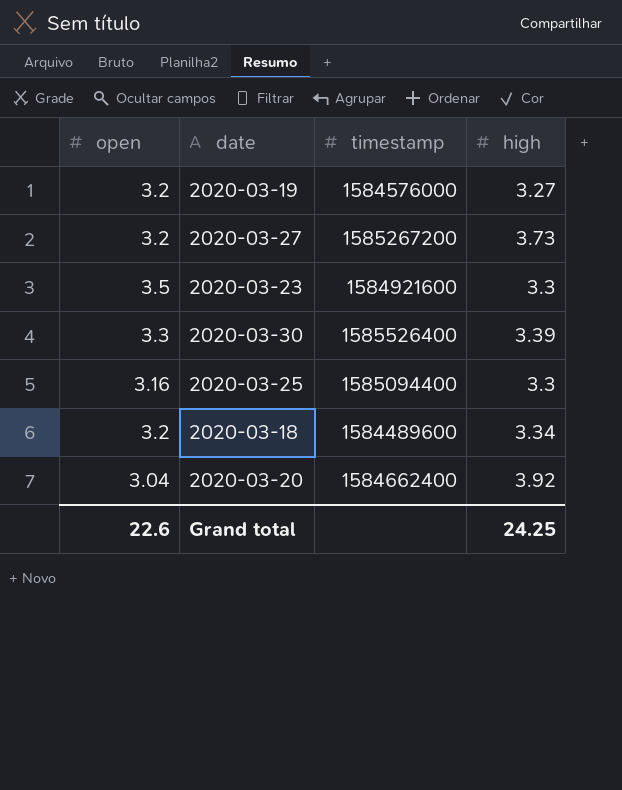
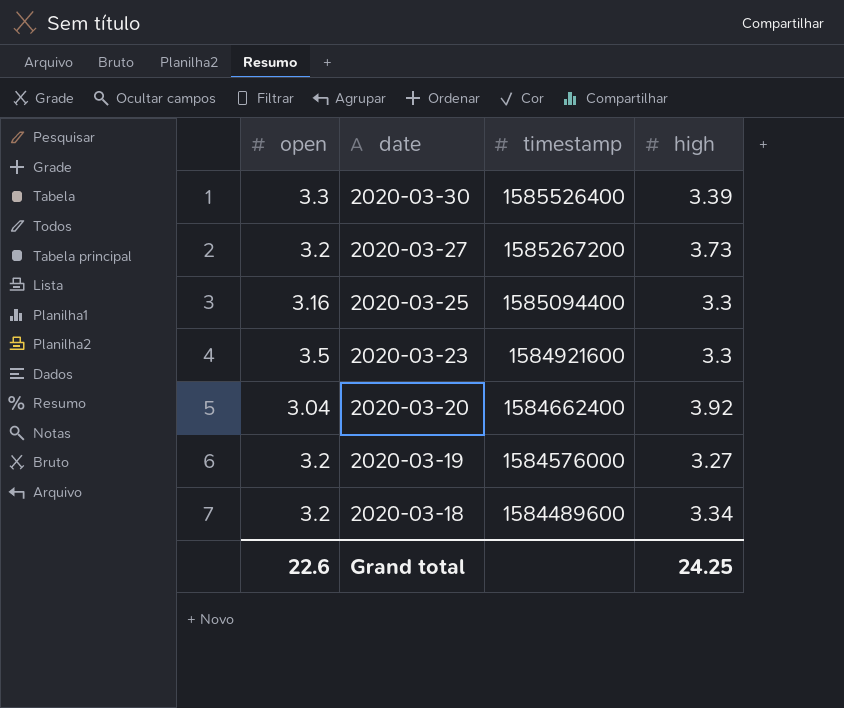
row order: none -> date descending

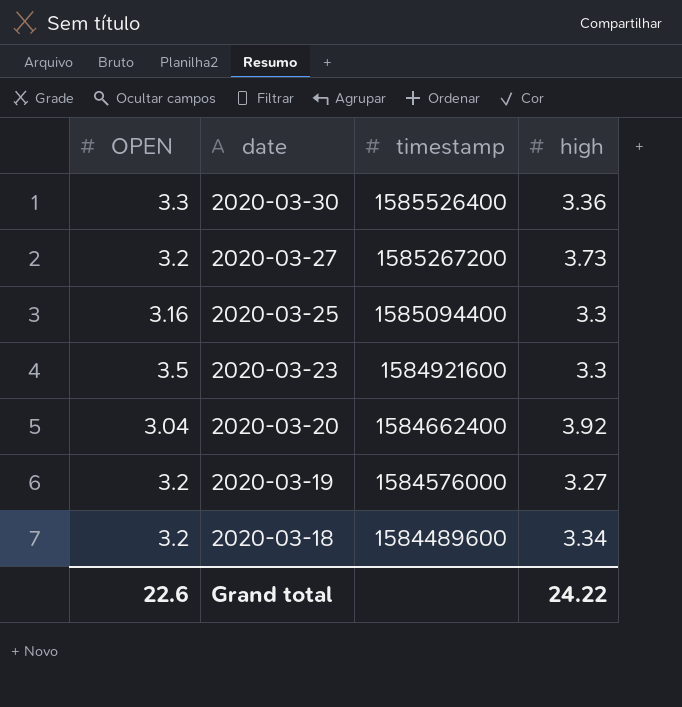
column name: open -> OPEN
2020-03-30 | high: 3.39 -> 3.36
Grand total | high: 24.25 -> 24.22

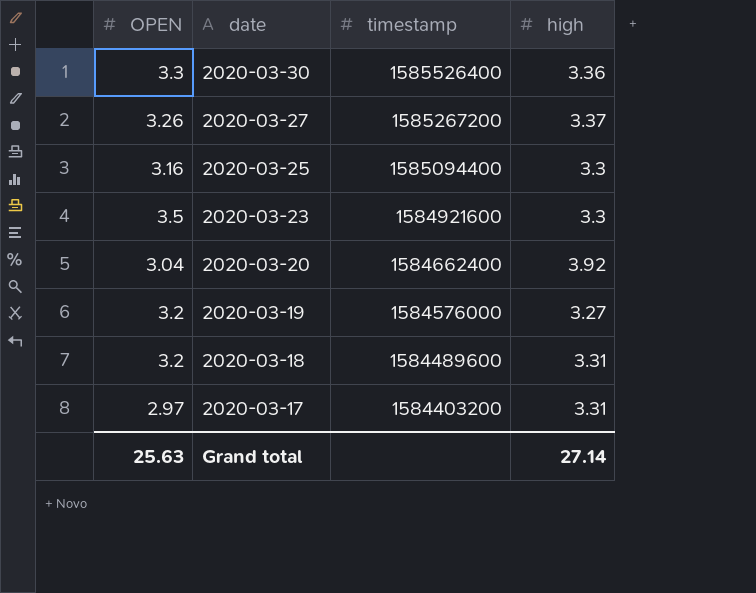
2020-03-27 | OPEN: 3.2 -> 3.26
2020-03-27 | high: 3.73 -> 3.37
2020-03-18 | high: 3.34 -> 3.31
row 2020-03-17: none -> 2.97 | 1584403200 | 3.31
Grand total | OPEN: 22.6 -> 25.63
Grand total | high: 24.22 -> 27.14

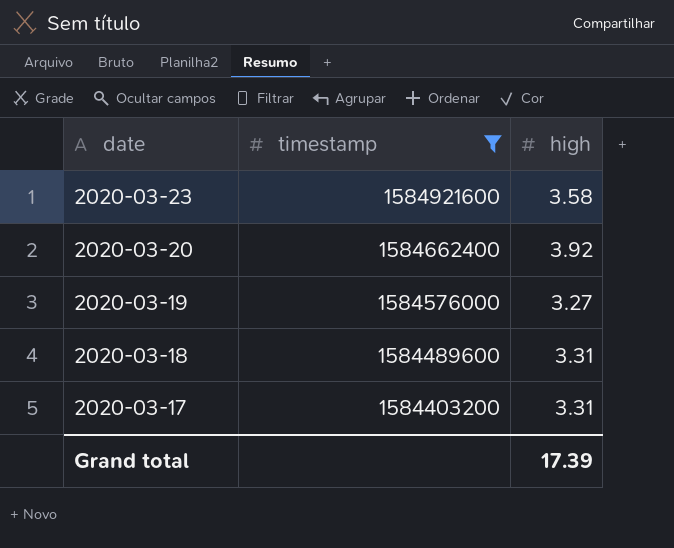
filter: none -> timestamp <= 1584921600
column OPEN | position: 1 -> none
2020-03-23 | high: 3.3 -> 3.58
Grand total | high: 27.14 -> 17.39

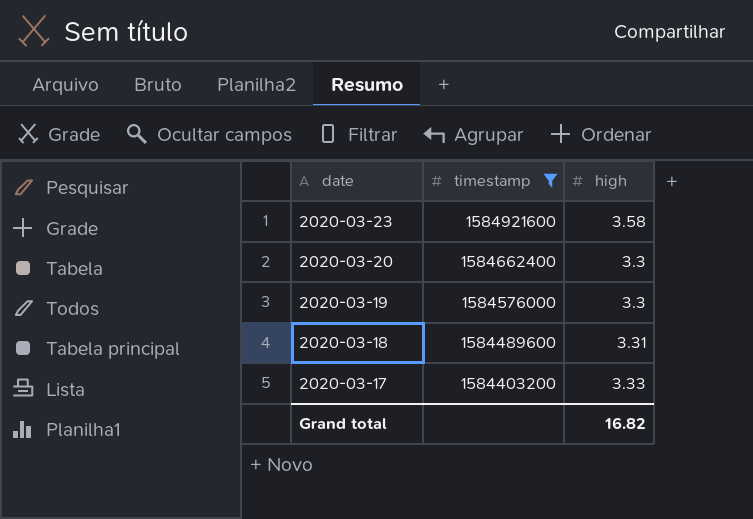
2020-03-20 | high: 3.92 -> 3.3
2020-03-19 | high: 3.27 -> 3.3
2020-03-17 | high: 3.31 -> 3.33
Grand total | high: 17.39 -> 16.82

